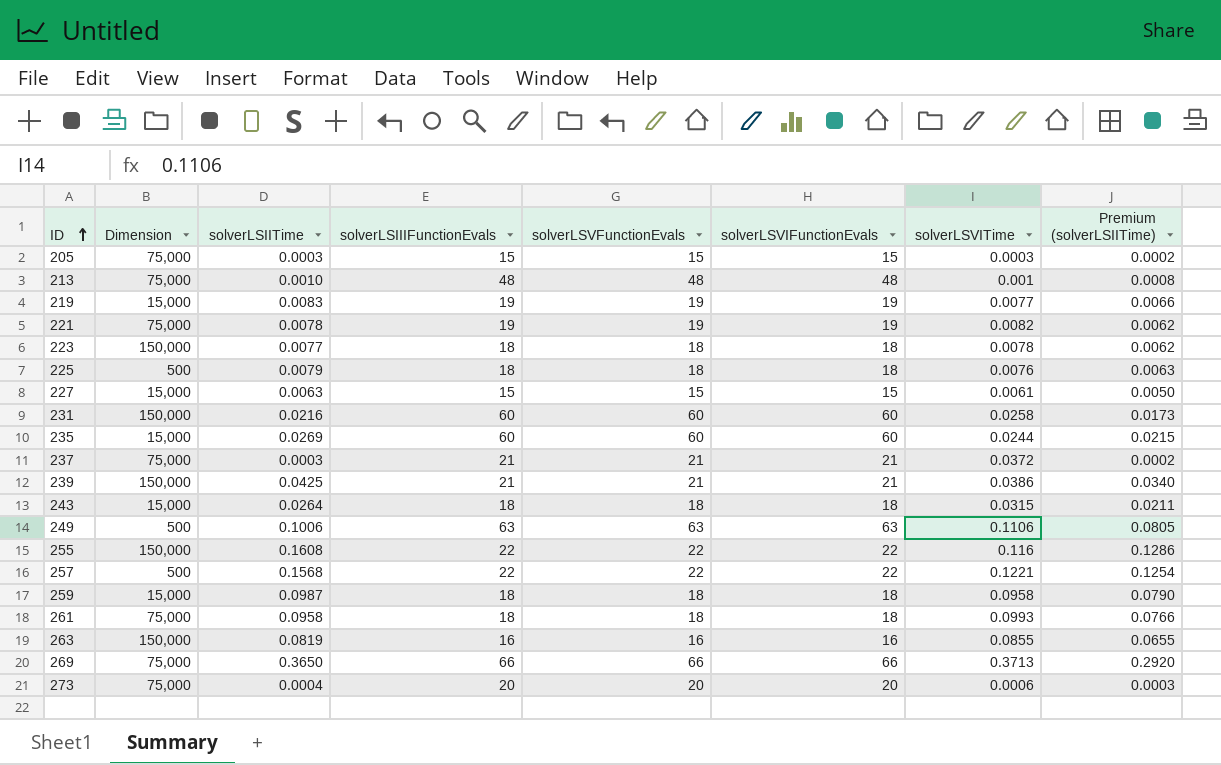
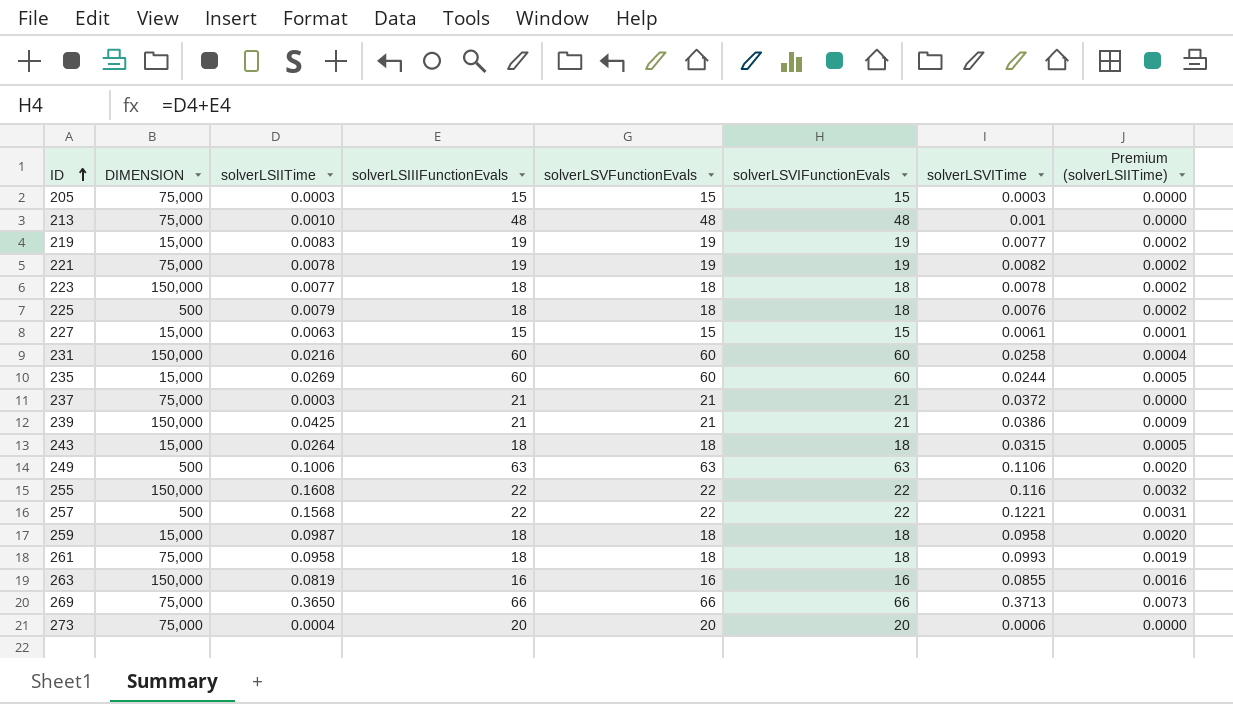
column name: Dimension -> DIMENSION
column Premium (solverLSIITime) | formula: [solverLSIITime] * 0.8 -> [solverLSIITime] * 0.02

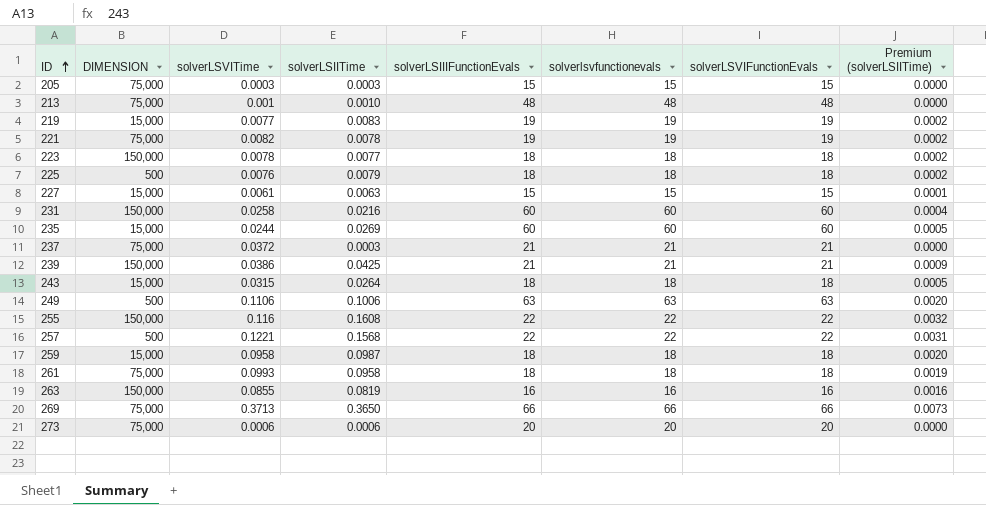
column solverLSVITime | position: 7 -> 3
column name: solverLSVFunctionEvals -> solverlsvfunctionevals
273 | solverLSIITime: 0.0004 -> 0.0006

